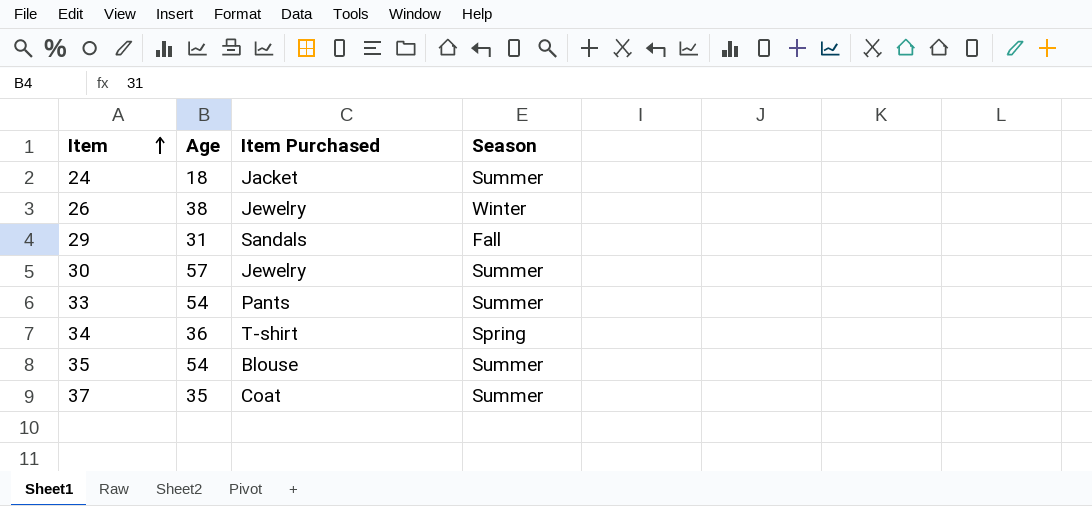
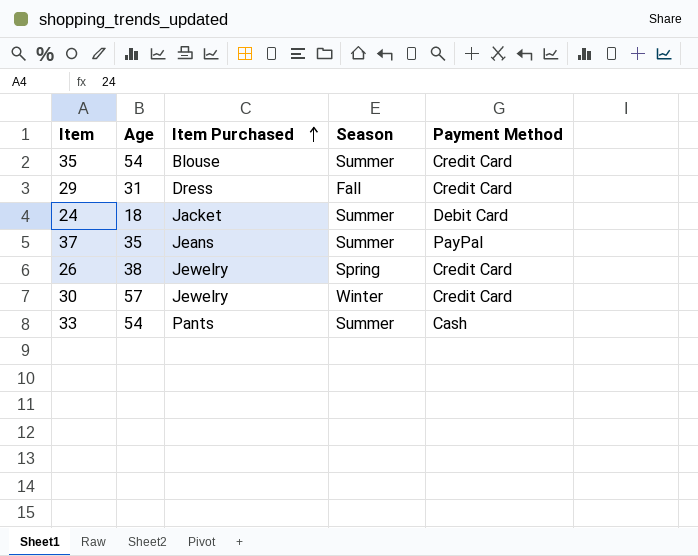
row order: Item ascending -> Item Purchased ascending
column Payment Method | position: none -> 5
row 34: 36 | T-shirt | Spring -> none
29 | Item Purchased: Sandals -> Dress
37 | Item Purchased: Coat -> Jeans
26 | Season: Winter -> Spring
30 | Season: Summer -> Winter

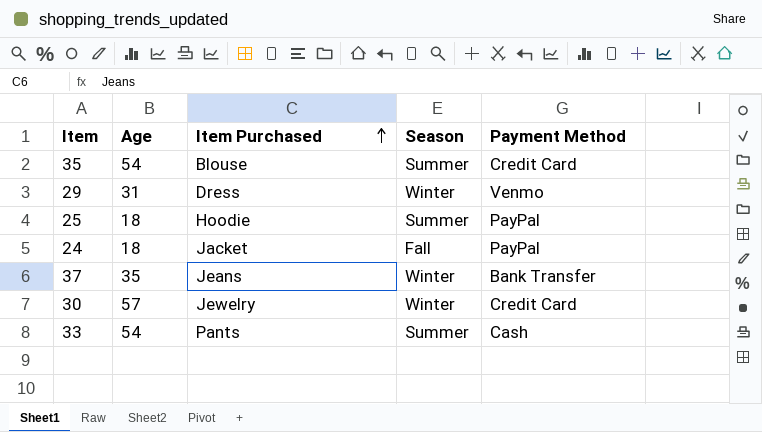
row 26: 38 | Jewelry | Spring | Credit Card -> none
29 | Season: Fall -> Winter
29 | Payment Method: Credit Card -> Venmo
row 25: none -> 18 | Hoodie | Summer | PayPal
24 | Season: Summer -> Fall
24 | Payment Method: Debit Card -> PayPal
37 | Season: Summer -> Winter
37 | Payment Method: PayPal -> Bank Transfer

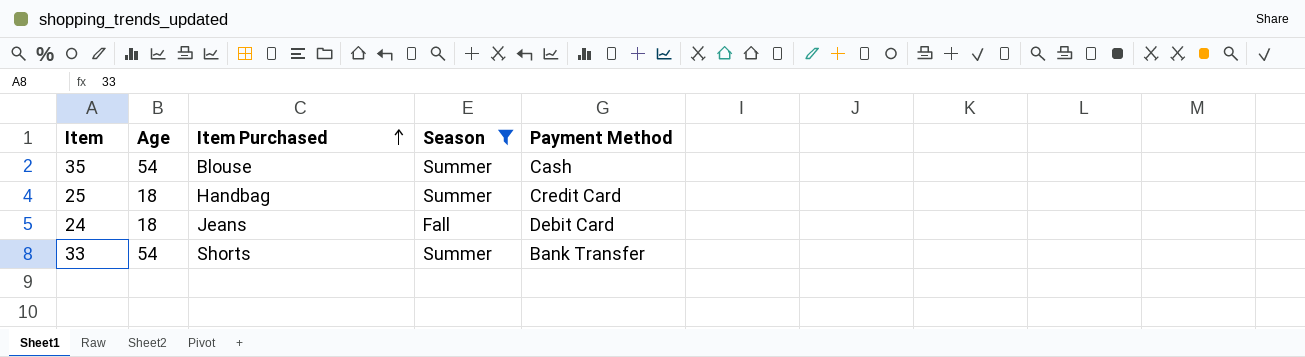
filter: none -> Season != Winter
35 | Payment Method: Credit Card -> Cash
25 | Item Purchased: Hoodie -> Handbag
25 | Payment Method: PayPal -> Credit Card
24 | Item Purchased: Jacket -> Jeans
24 | Payment Method: PayPal -> Debit Card
33 | Item Purchased: Pants -> Shorts
33 | Payment Method: Cash -> Bank Transfer

